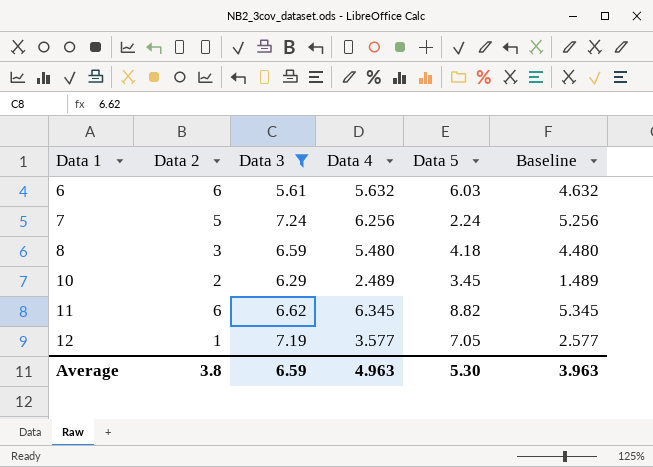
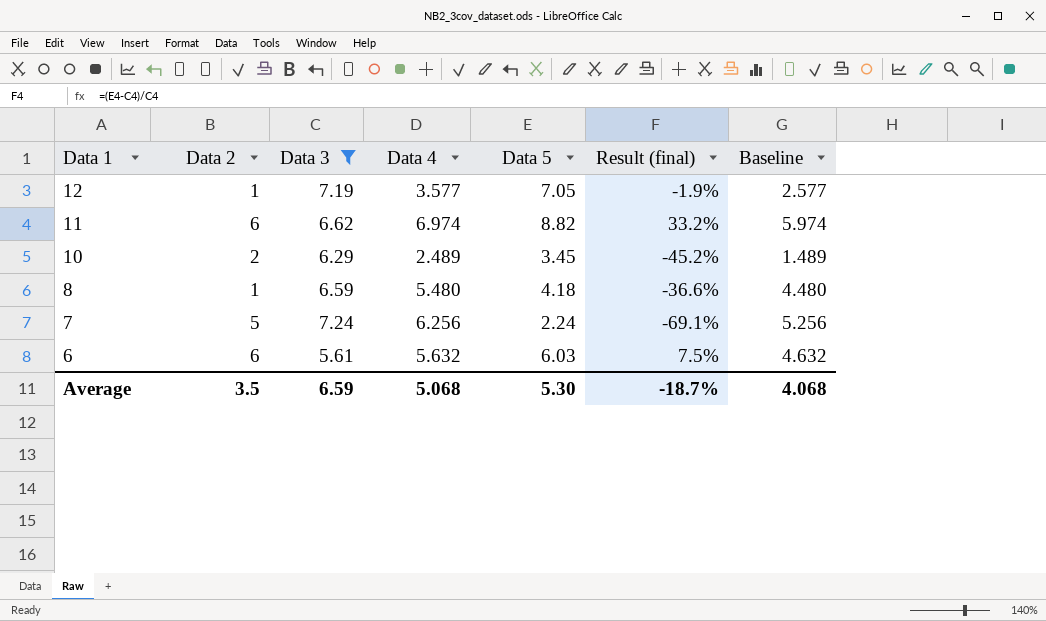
row order: Data 1 ascending -> Data 1 descending
column Result (final) | formula: none -> ([Data 5] - [Data 3]) / [Data 3]
11 | Data 4: 6.345 -> 6.974
11 | Baseline: 5.345 -> 5.974
8 | Data 2: 3 -> 1
Average | Data 2: 3.8 -> 3.5
Average | Data 4: 4.963 -> 5.068
Average | Baseline: 3.963 -> 4.068

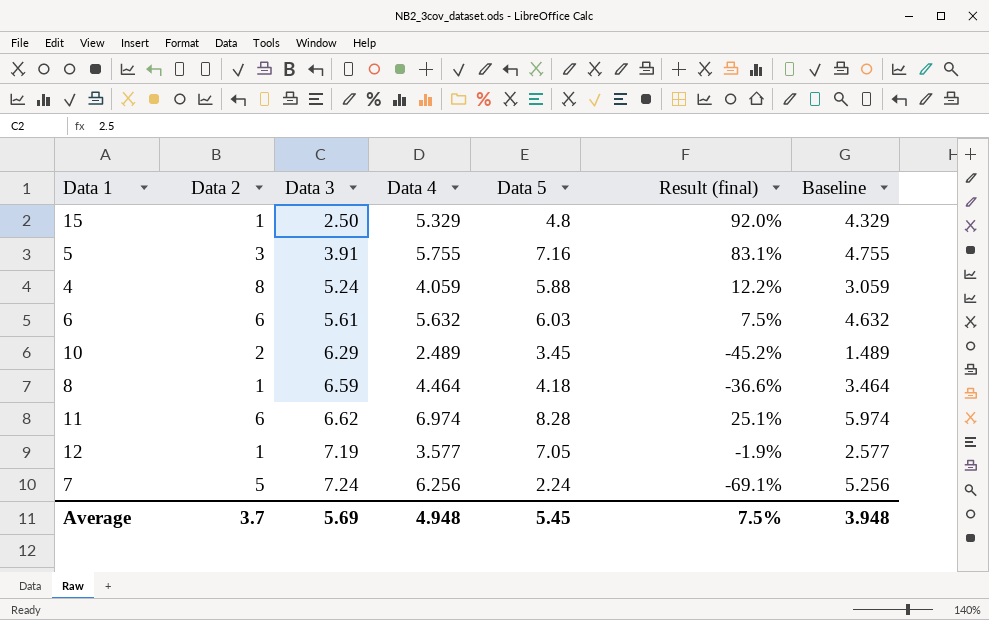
filter: Data 3 >= 5.61 -> none
row order: Data 1 descending -> Data 3 ascending
8 | Data 4: 5.480 -> 4.464
8 | Baseline: 4.480 -> 3.464
11 | Data 5: 8.82 -> 8.28
11 | Result (final): 33.2% -> 25.1%
Average | Data 2: 3.5 -> 3.7
Average | Data 3: 6.59 -> 5.69
Average | Data 4: 5.068 -> 4.948
Average | Data 5: 5.30 -> 5.45
Average | Result (final): -18.7% -> 7.5%
Average | Baseline: 4.068 -> 3.948

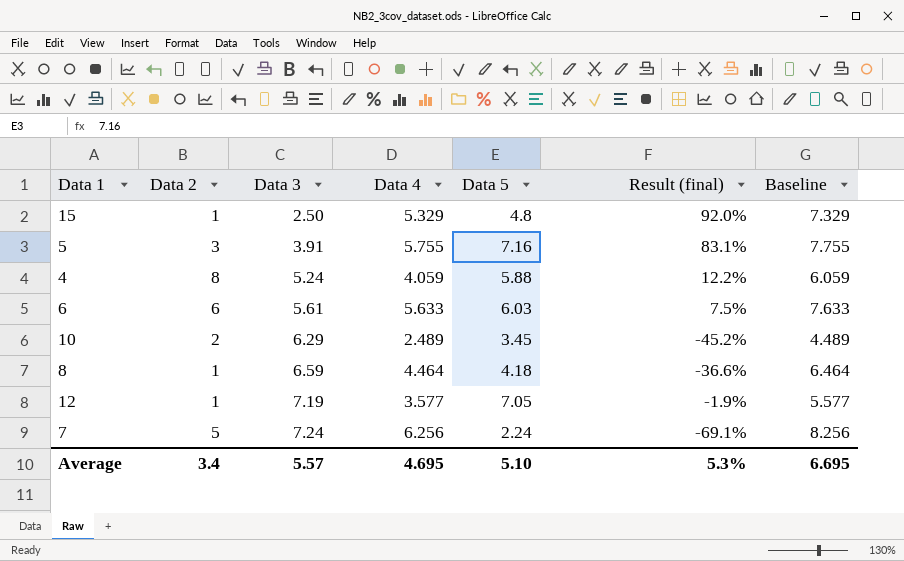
column Baseline | formula: [Data 4] - 1 -> [Data 4] + 2
row 11: 6 | 6.62 | 6.974 | 8.28 | 25.1% | 5.974 -> none
6 | Data 4: 5.632 -> 5.633
Average | Data 2: 3.7 -> 3.4
Average | Data 3: 5.69 -> 5.57
Average | Data 4: 4.948 -> 4.695
Average | Data 5: 5.45 -> 5.10
Average | Result (final): 7.5% -> 5.3%
Average | Baseline: 3.948 -> 6.695

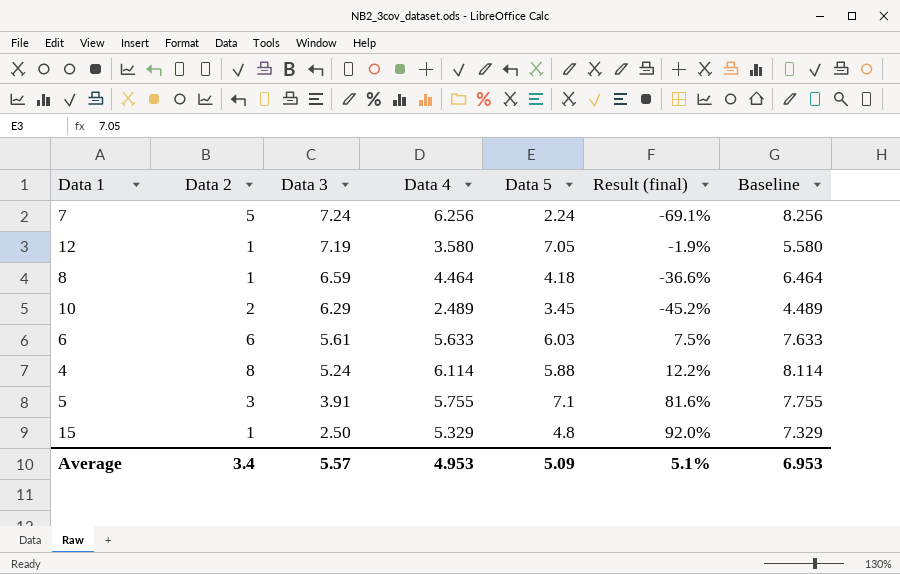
row order: Data 3 ascending -> Data 3 descending
12 | Data 4: 3.577 -> 3.580
12 | Baseline: 5.577 -> 5.580
4 | Data 4: 4.059 -> 6.114
4 | Baseline: 6.059 -> 8.114
5 | Data 5: 7.16 -> 7.1
5 | Result (final): 83.1% -> 81.6%
Average | Data 4: 4.695 -> 4.953
Average | Data 5: 5.10 -> 5.09
Average | Result (final): 5.3% -> 5.1%
Average | Baseline: 6.695 -> 6.953

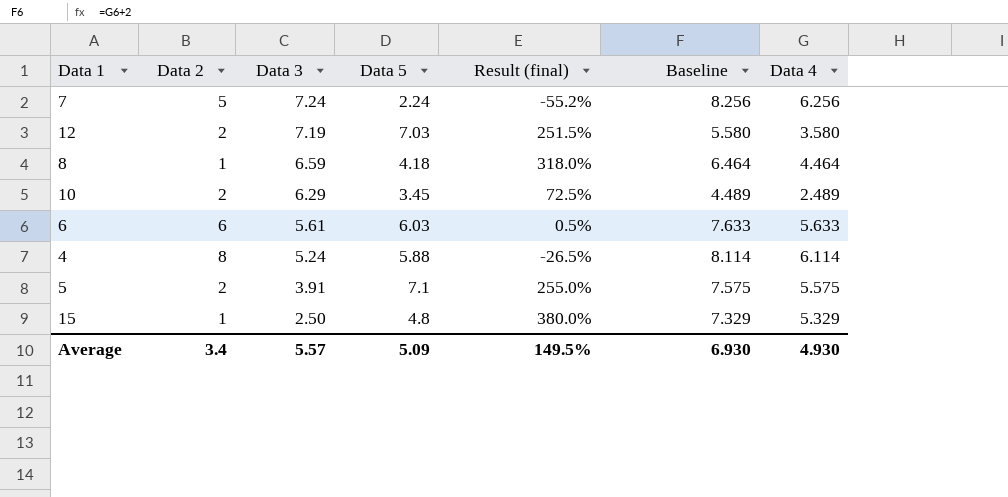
column Result (final) | formula: ([Data 5] - [Data 3]) / [Data 3] -> ([Data 5] - [Data 2]) / [Data 2]
column Data 4 | position: 4 -> 7
12 | Data 2: 1 -> 2
12 | Data 5: 7.05 -> 7.03
5 | Data 2: 3 -> 2
5 | Baseline: 7.755 -> 7.575
5 | Data 4: 5.755 -> 5.575
Average | Result (final): 5.1% -> 149.5%
Average | Baseline: 6.953 -> 6.930
Average | Data 4: 4.953 -> 4.930

